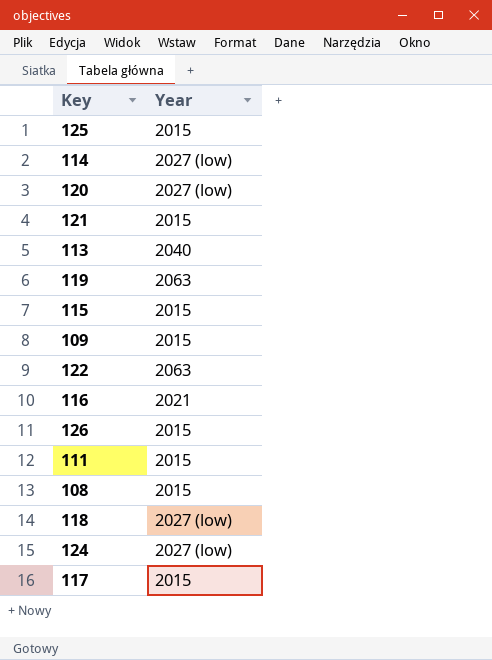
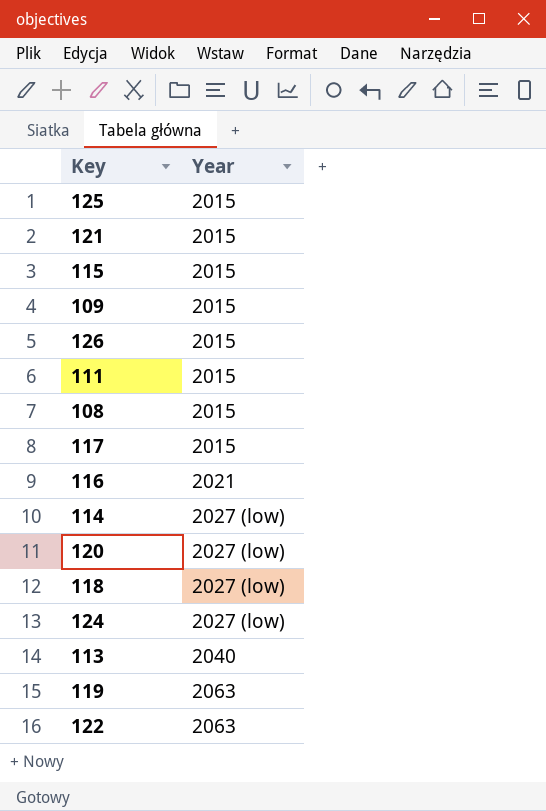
row order: none -> Year ascending

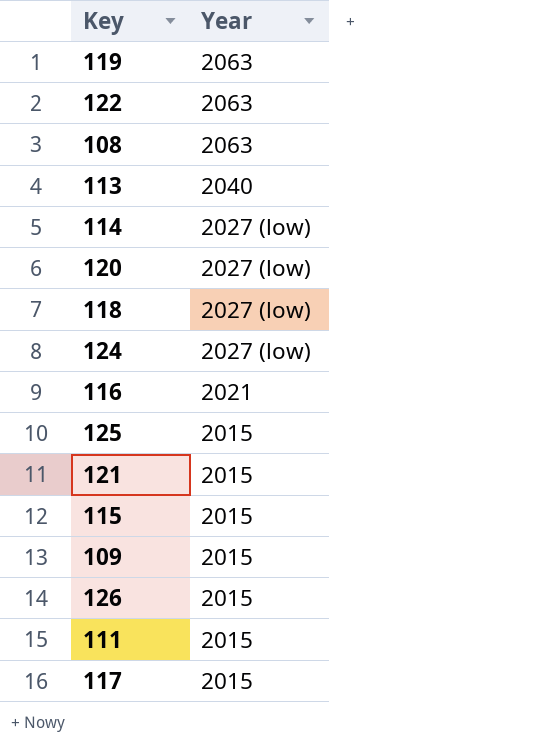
row order: Year ascending -> Year descending
108 | Year: 2015 -> 2063

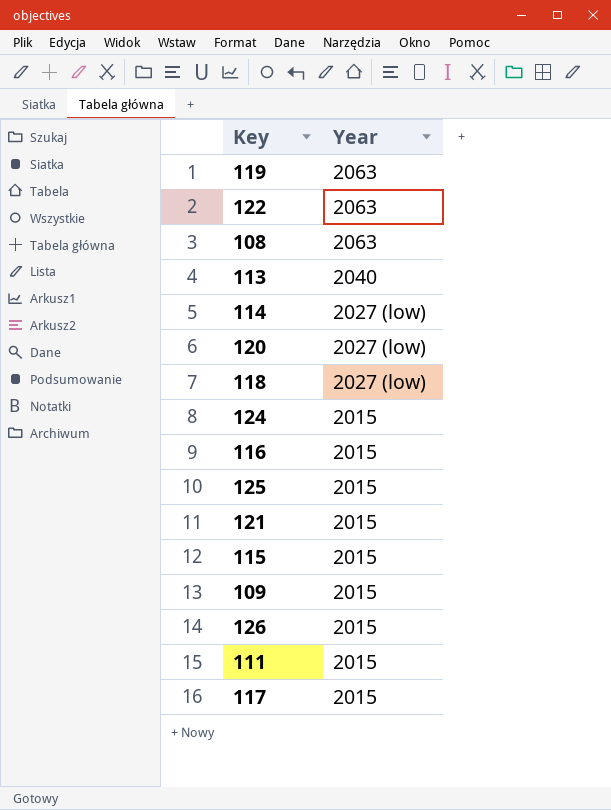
124 | Year: 2027 (low) -> 2015
116 | Year: 2021 -> 2015

